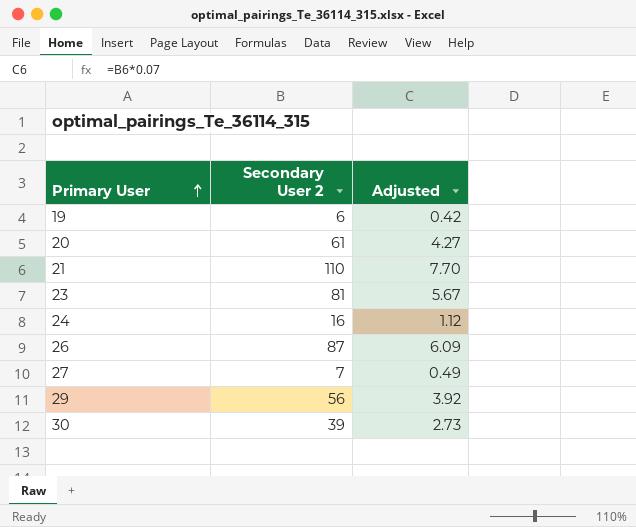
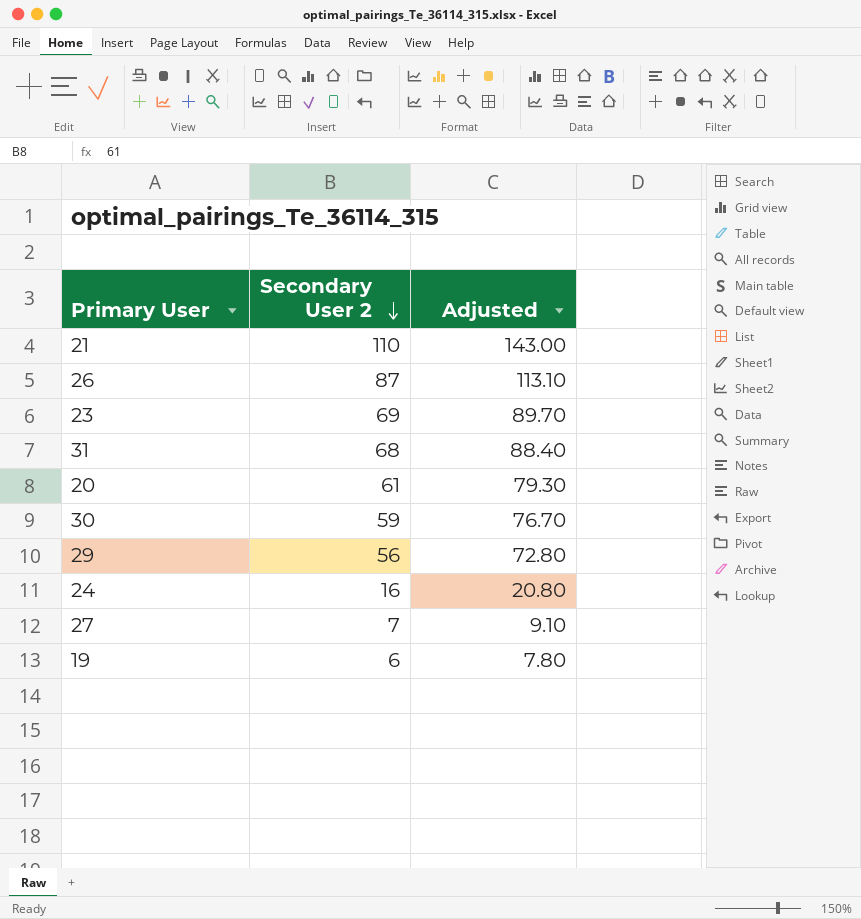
row order: Primary User ascending -> Secondary User 2 descending
column Adjusted | formula: [Secondary User 2] * 0.07 -> [Secondary User 2] * 1.3
23 | Secondary User 2: 81 -> 69
row 31: none -> 68 | 88.40
30 | Secondary User 2: 39 -> 59

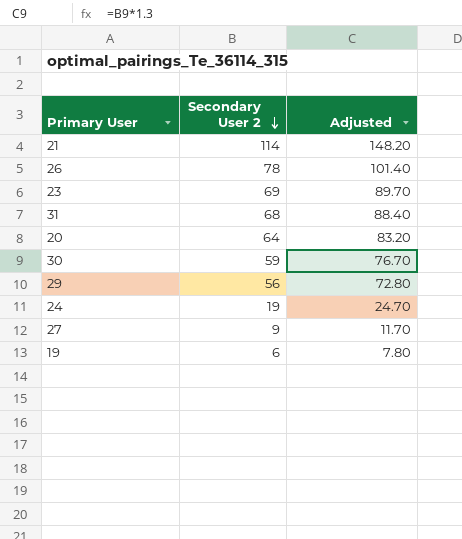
21 | Secondary User 2: 110 -> 114
21 | Adjusted: 143.00 -> 148.20
26 | Secondary User 2: 87 -> 78
26 | Adjusted: 113.10 -> 101.40
20 | Secondary User 2: 61 -> 64
20 | Adjusted: 79.30 -> 83.20
24 | Secondary User 2: 16 -> 19
24 | Adjusted: 20.80 -> 24.70
27 | Secondary User 2: 7 -> 9
27 | Adjusted: 9.10 -> 11.70

